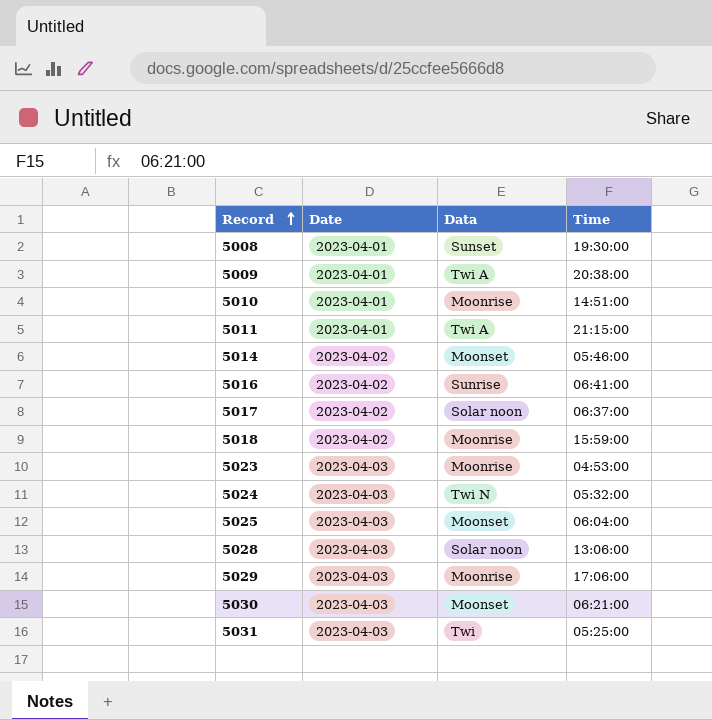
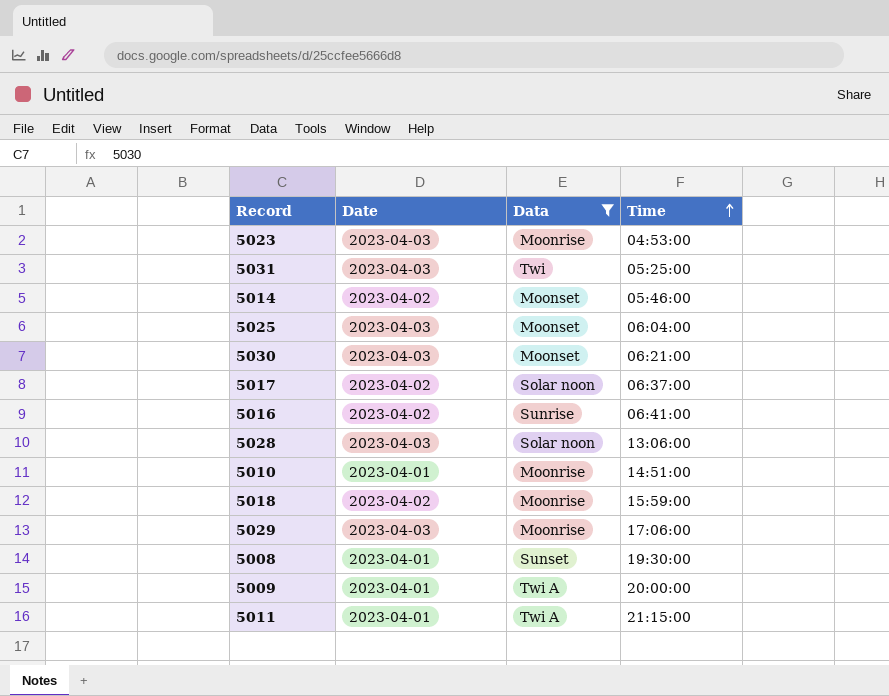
filter: none -> Data != Twi N
row order: Record ascending -> Time ascending
5009 | Time: 20:38:00 -> 20:00:00

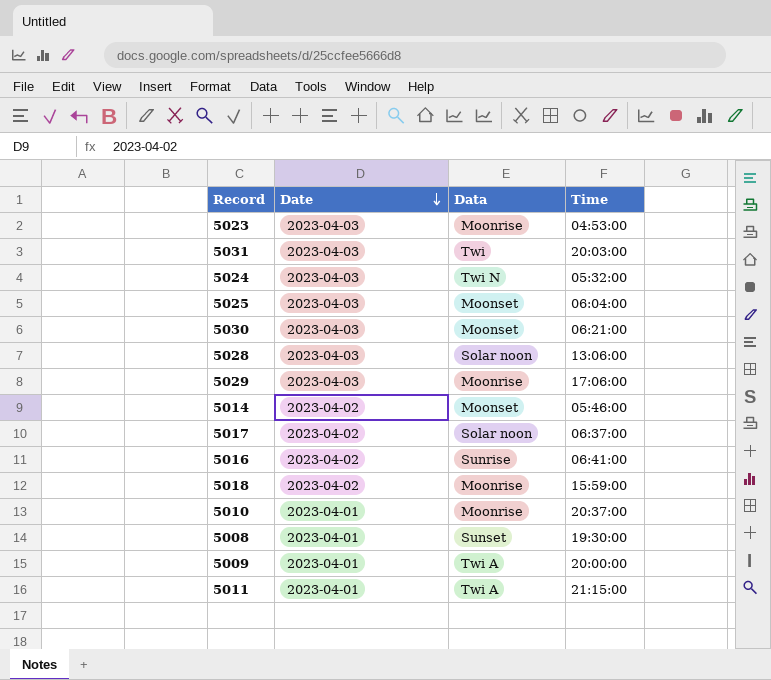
filter: Data != Twi N -> none
row order: Time ascending -> Date descending
5031 | Time: 05:25:00 -> 20:03:00
5010 | Time: 14:51:00 -> 20:37:00

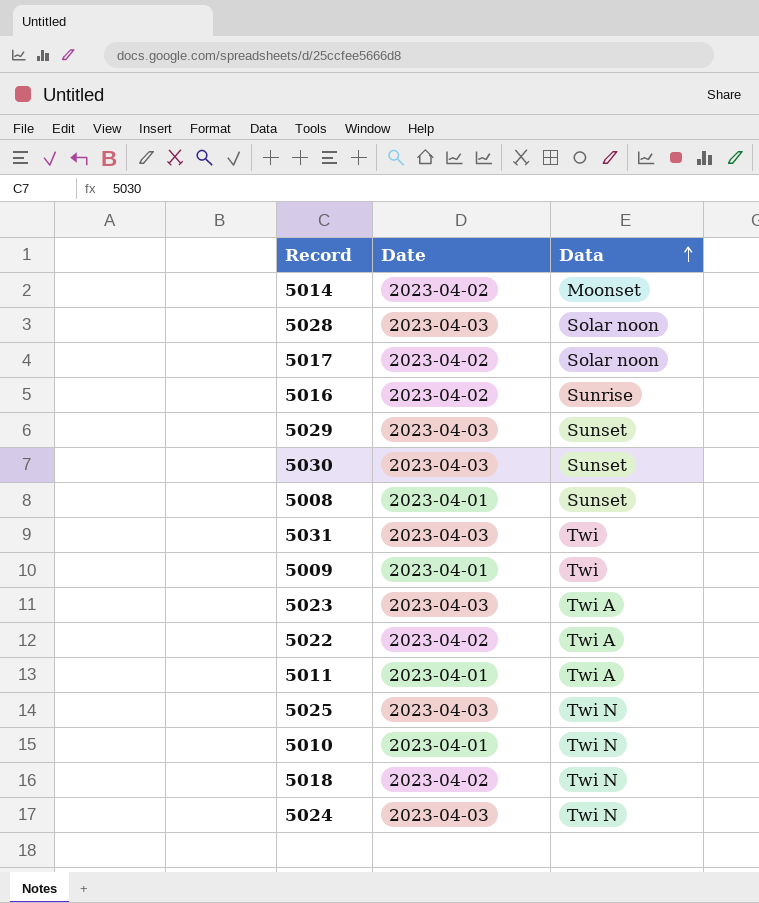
row order: Date descending -> Data ascending
column Time | position: 4 -> none
5029 | Data: Moonrise -> Sunset
5030 | Data: Moonset -> Sunset
5009 | Data: Twi A -> Twi
5023 | Data: Moonrise -> Twi A
row 5022: none -> 2023-04-02 | Twi A
5025 | Data: Moonset -> Twi N
5010 | Data: Moonrise -> Twi N
5018 | Data: Moonrise -> Twi N

